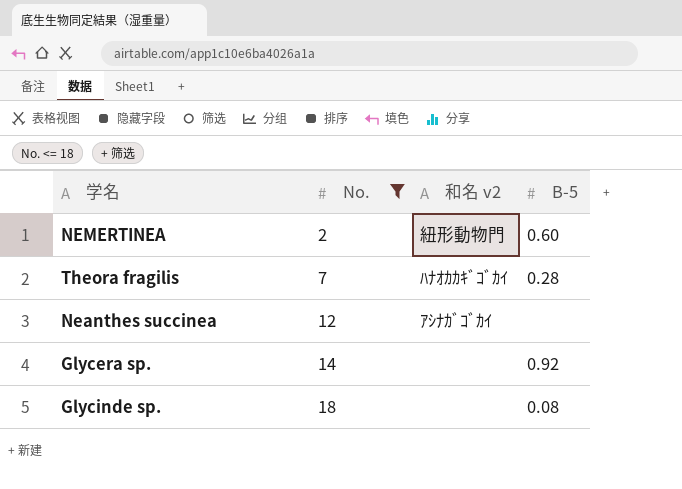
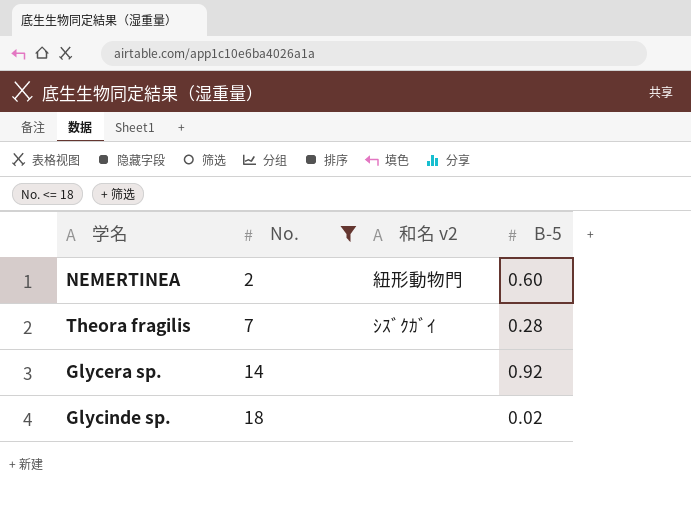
row Neanthes succinea: 12 | ｱｼﾅｶﾞｺﾞｶｲ | none -> none
Theora fragilis | 和名 v2: ﾊﾅｵｶｶｷﾞｺﾞｶｲ -> ｼｽﾞｸｶﾞｲ
Glycinde sp. | B-5: 0.08 -> 0.02

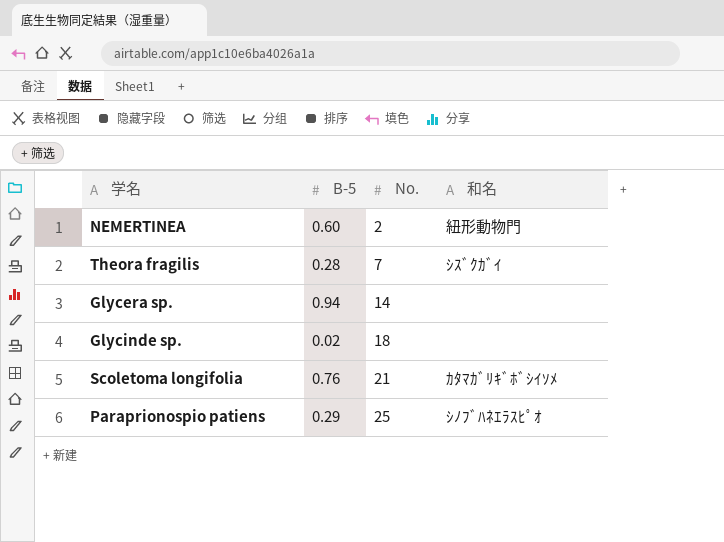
filter: No. <= 18 -> none
column B-5 | position: 4 -> 2
column name: 和名 v2 -> 和名
Glycera sp. | B-5: 0.92 -> 0.94

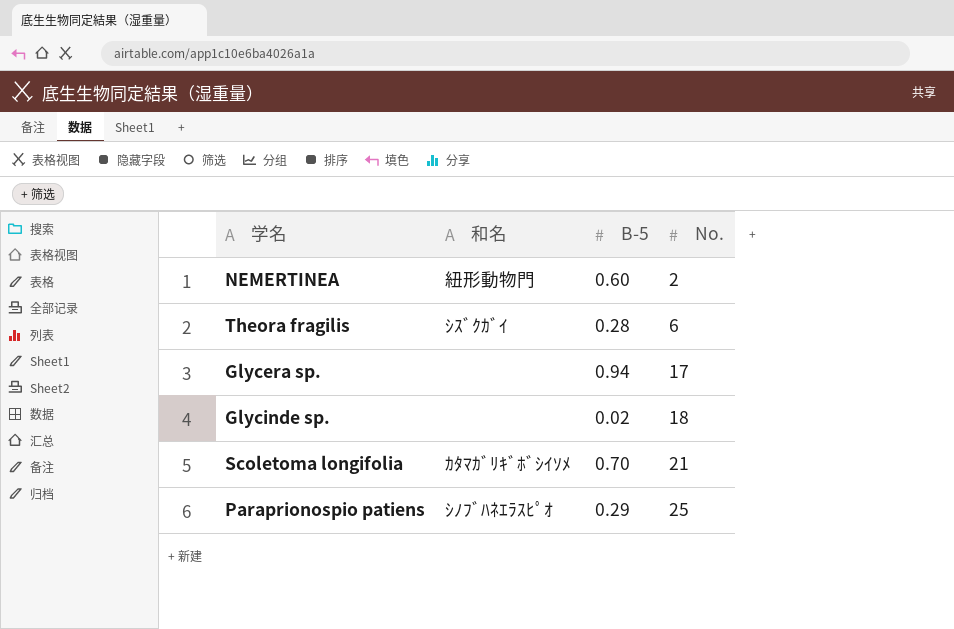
column 和名 | position: 4 -> 2
Theora fragilis | No.: 7 -> 6
Glycera sp. | No.: 14 -> 17
Scoletoma longifolia | B-5: 0.76 -> 0.70

